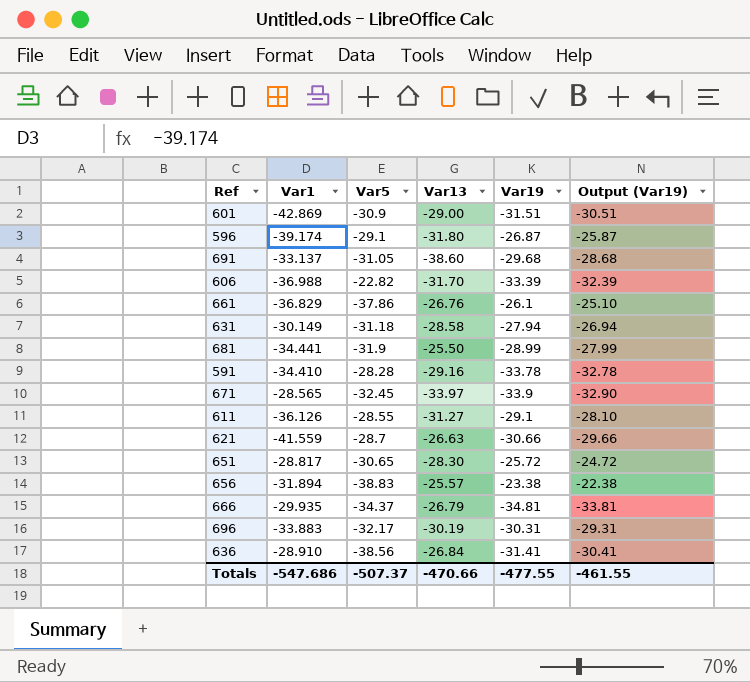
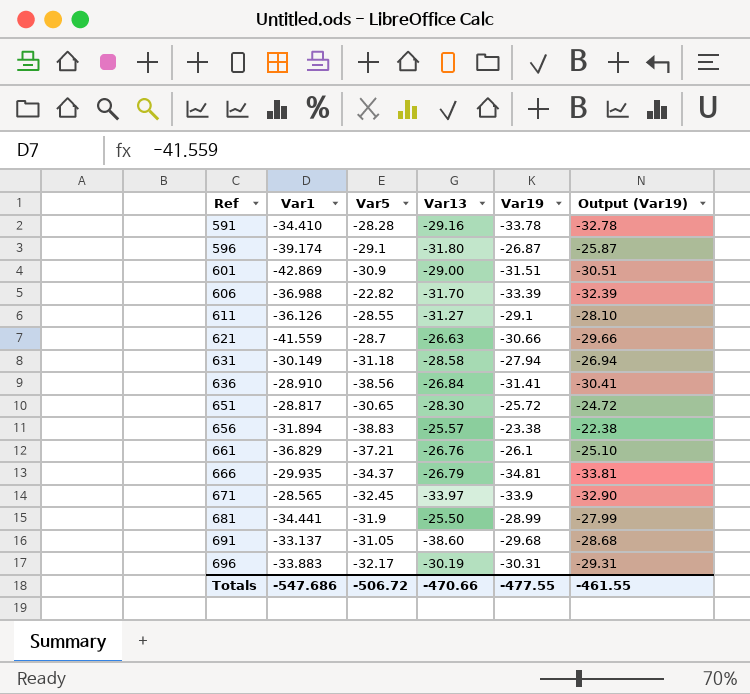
row order: none -> Ref ascending
661 | Var5: -37.86 -> -37.21
Totals | Var5: -507.37 -> -506.72

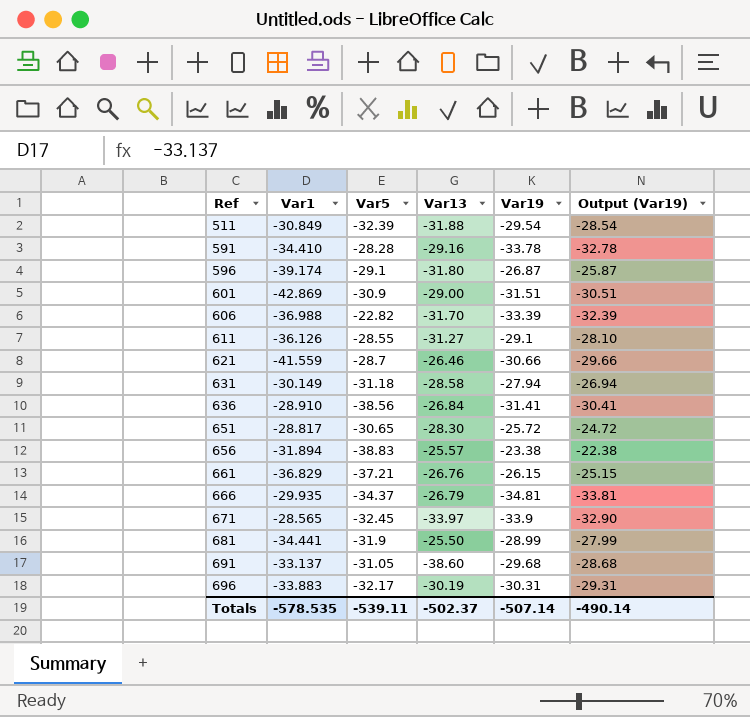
row 511: none -> -30.849 | -32.39 | -31.88 | -29.54 | -28.54
621 | Var13: -26.63 -> -26.46
661 | Var19: -26.1 -> -26.15
661 | Output (Var19): -25.10 -> -25.15
Totals | Var1: -547.686 -> -578.535
Totals | Var5: -506.72 -> -539.11
Totals | Var13: -470.66 -> -502.37
Totals | Var19: -477.55 -> -507.14
Totals | Output (Var19): -461.55 -> -490.14

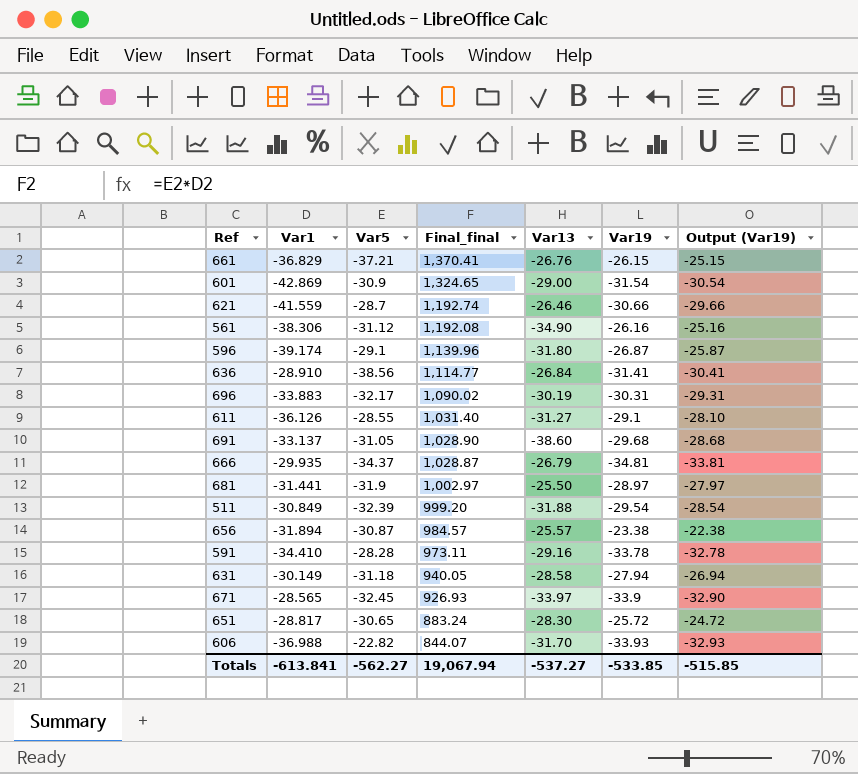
row order: Ref ascending -> Final_final descending
column Final_final | formula: none -> [Var1] * [Var5]
601 | Var19: -31.51 -> -31.54
601 | Output (Var19): -30.51 -> -30.54
row 561: none -> -38.306 | -31.12 | 1,192.08 | -34.90 | -26.16 | -25.16
681 | Var1: -34.441 -> -31.441
681 | Var19: -28.99 -> -28.97
681 | Output (Var19): -27.99 -> -27.97
656 | Var5: -38.83 -> -30.87
606 | Var19: -33.39 -> -33.93
606 | Output (Var19): -32.39 -> -32.93
Totals | Var1: -578.535 -> -613.841
Totals | Var5: -539.11 -> -562.27
Totals | Var13: -502.37 -> -537.27
Totals | Var19: -507.14 -> -533.85
Totals | Output (Var19): -490.14 -> -515.85

